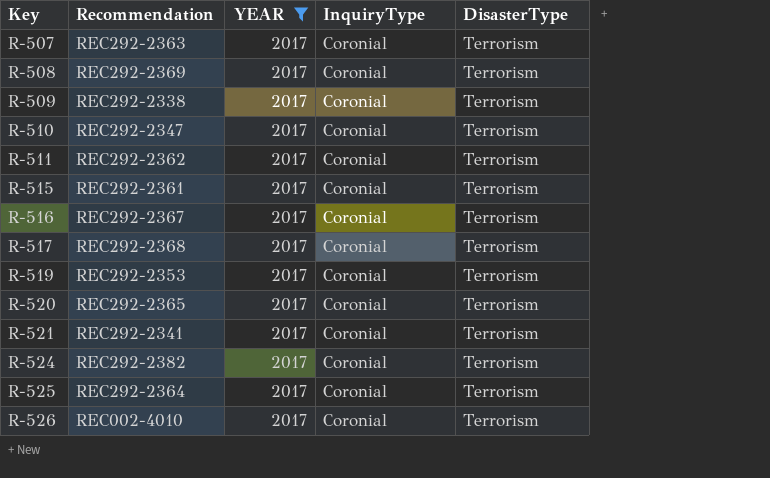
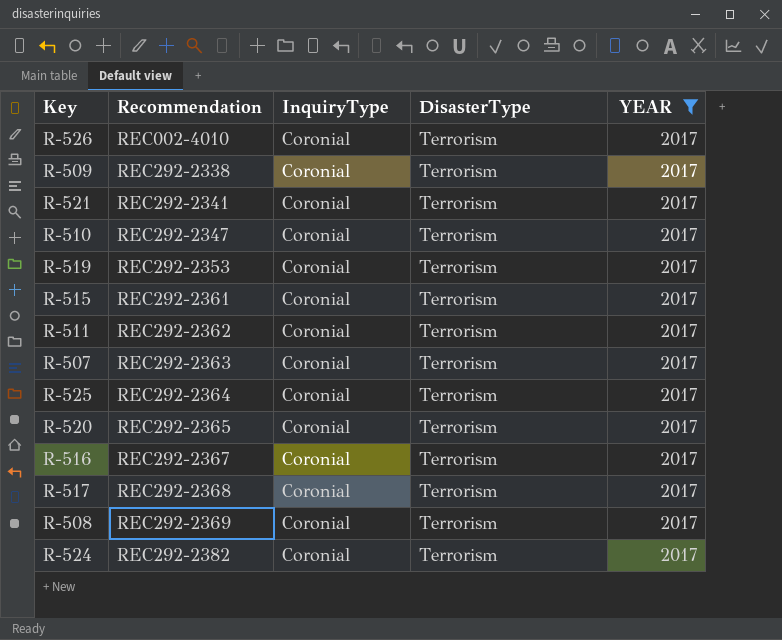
row order: Key ascending -> Recommendation ascending
column YEAR | position: 3 -> 5

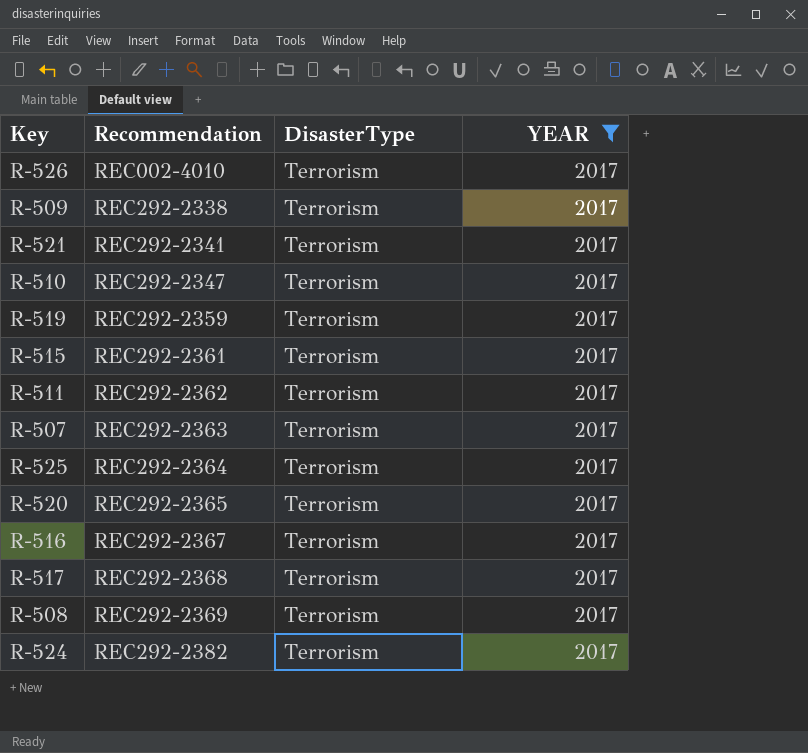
column InquiryType | position: 3 -> none
R-519 | Recommendation: REC292-2353 -> REC292-2359

